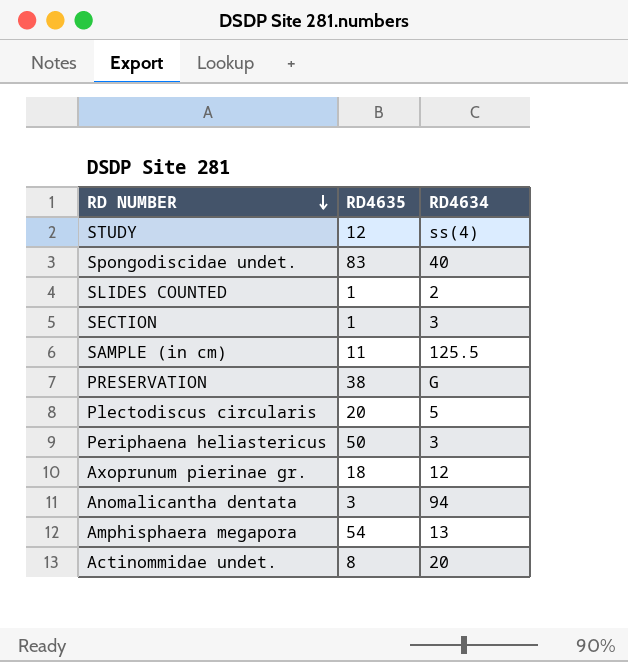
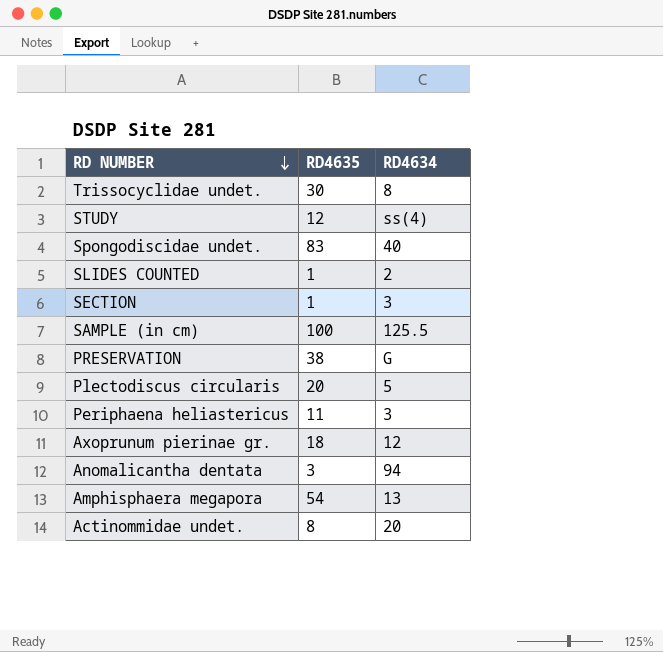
row Trissocyclidae undet.: none -> 30 | 8
SAMPLE (in cm) | RD4635: 11 -> 100
Periphaena heliastericus | RD4635: 50 -> 11

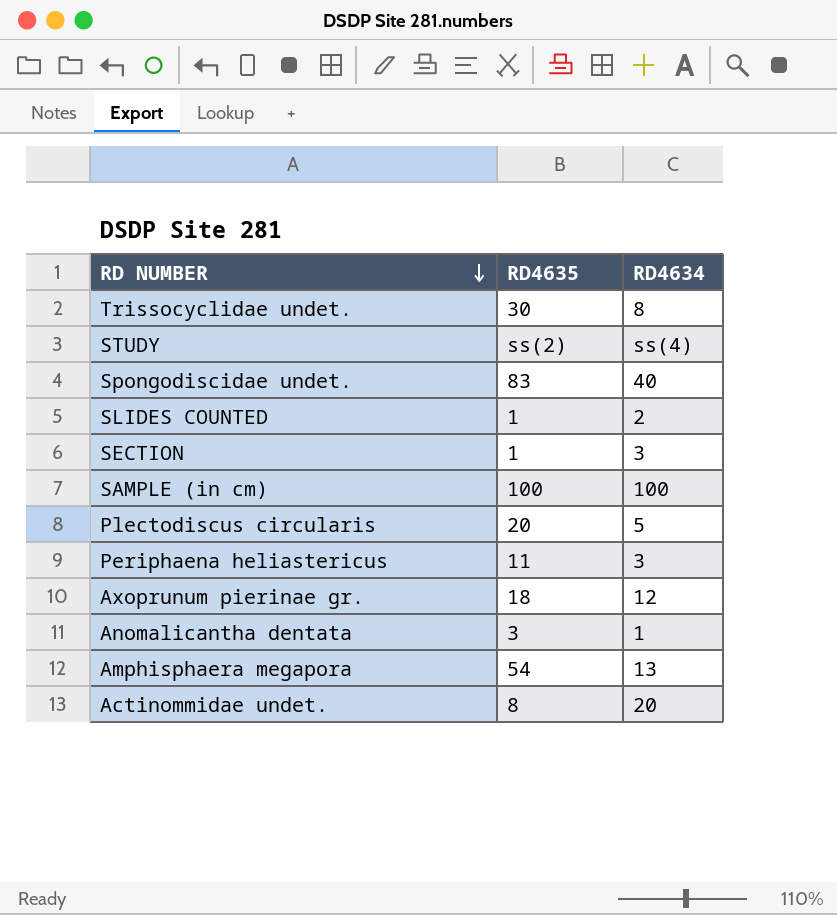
row PRESERVATION: 38 | G -> none
STUDY | RD4635: 12 -> ss(2)
SAMPLE (in cm) | RD4634: 125.5 -> 100
Anomalicantha dentata | RD4634: 94 -> 1

